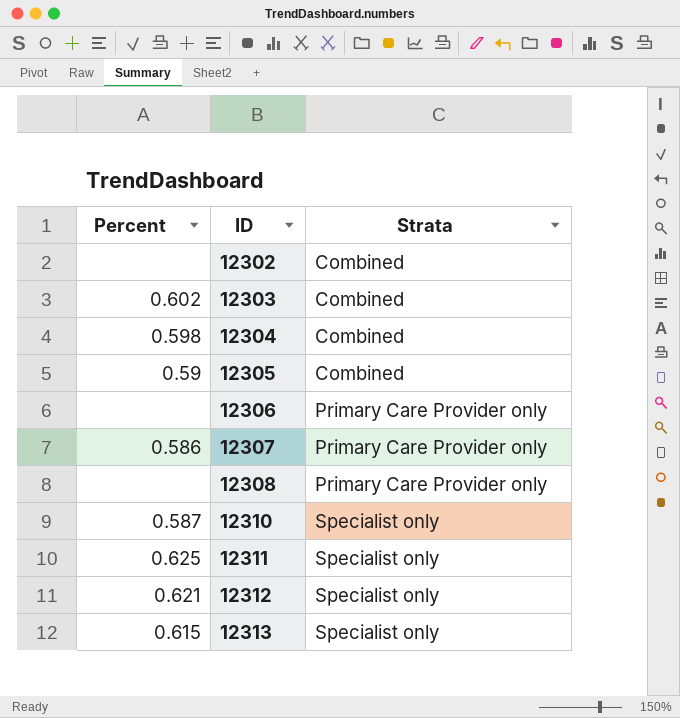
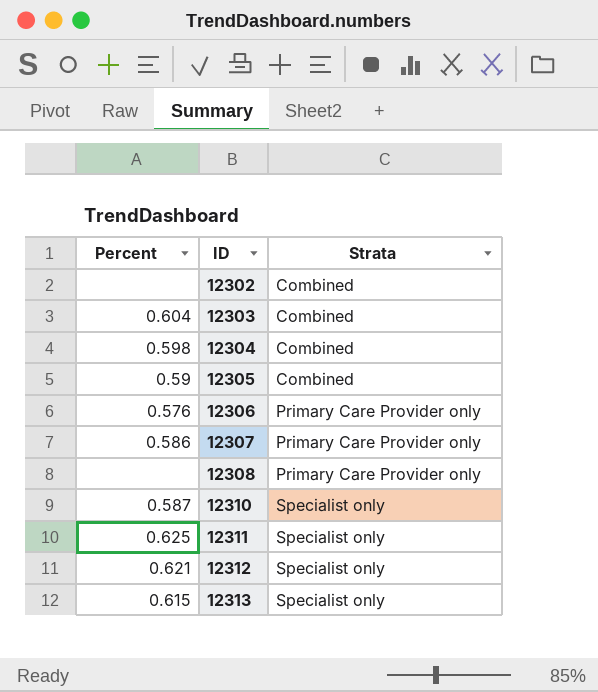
12303 | Percent: 0.602 -> 0.604
12306 | Percent: none -> 0.576

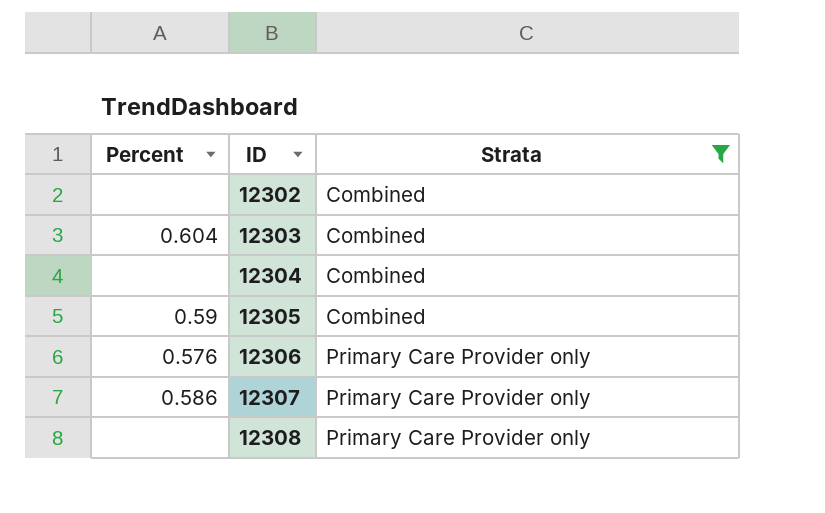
filter: none -> Strata != Specialist only
12304 | Percent: 0.598 -> none

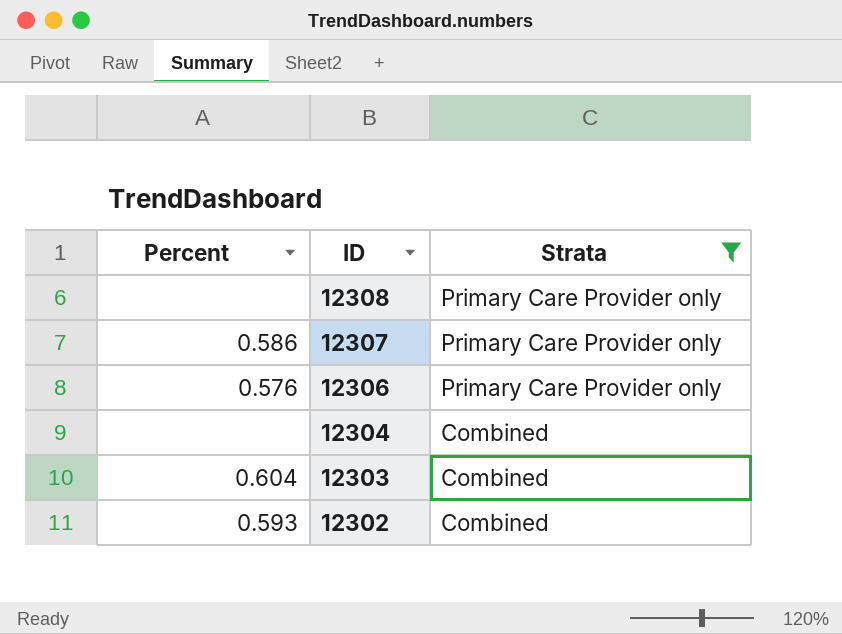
row order: ID ascending -> ID descending
row 12305: 0.59 | Combined -> none
12302 | Percent: none -> 0.593

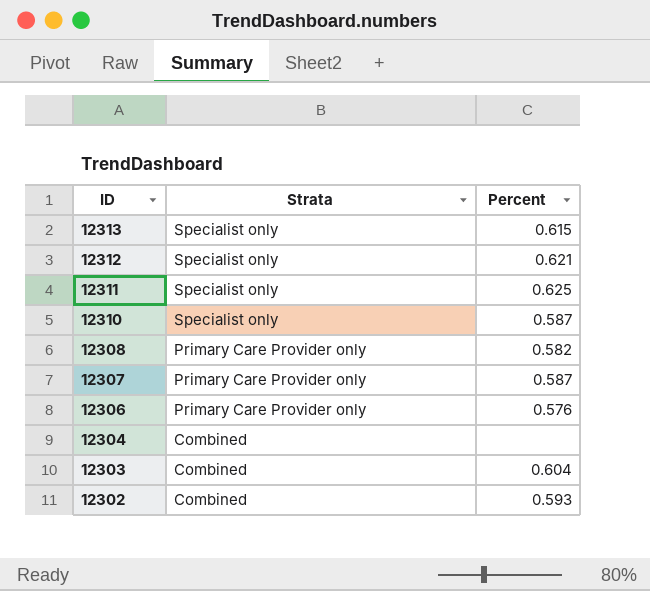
filter: Strata != Specialist only -> none
column Percent | position: 1 -> 3
12308 | Percent: none -> 0.582
12307 | Percent: 0.586 -> 0.587

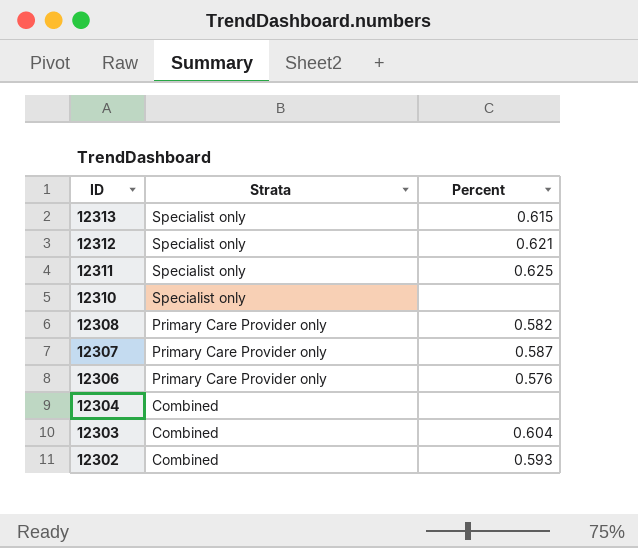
12310 | Percent: 0.587 -> none

